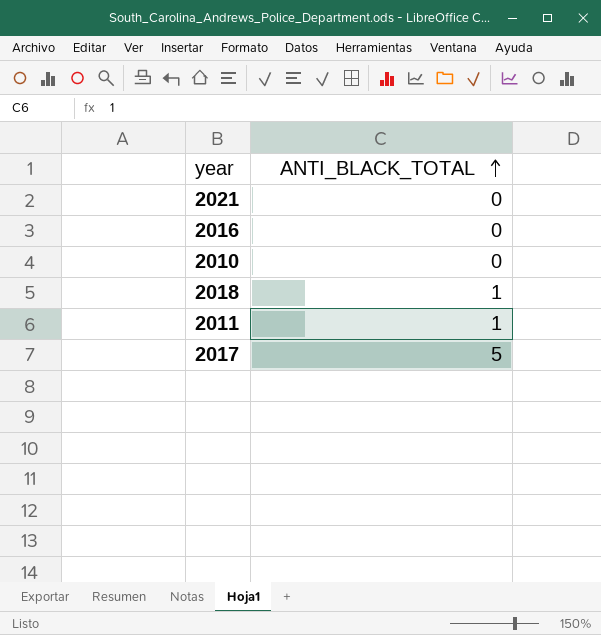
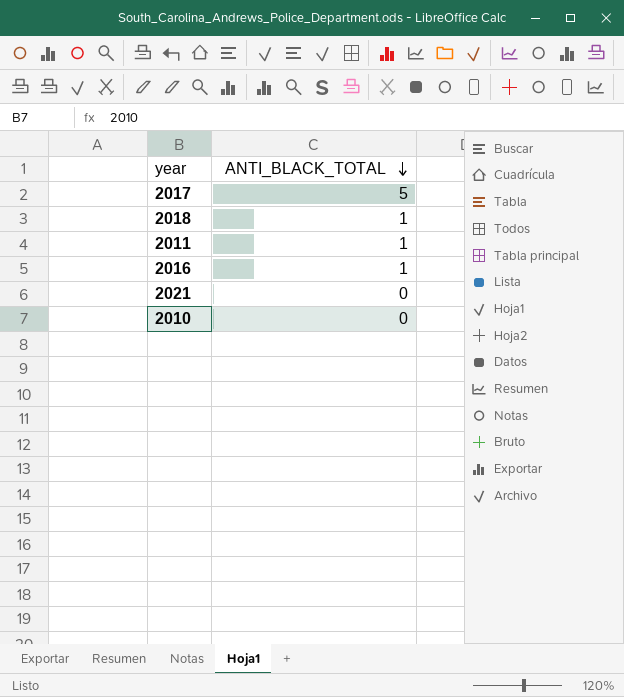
row order: ANTI_BLACK_TOTAL ascending -> ANTI_BLACK_TOTAL descending
2016 | ANTI_BLACK_TOTAL: 0 -> 1

